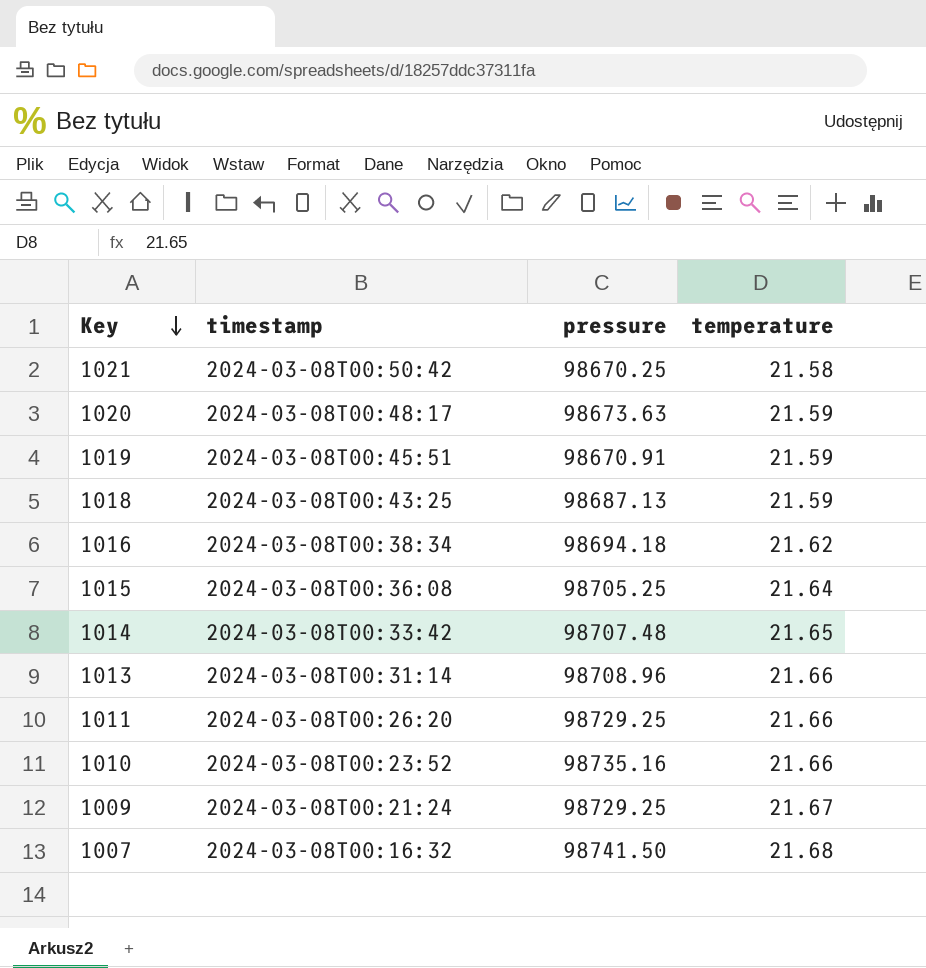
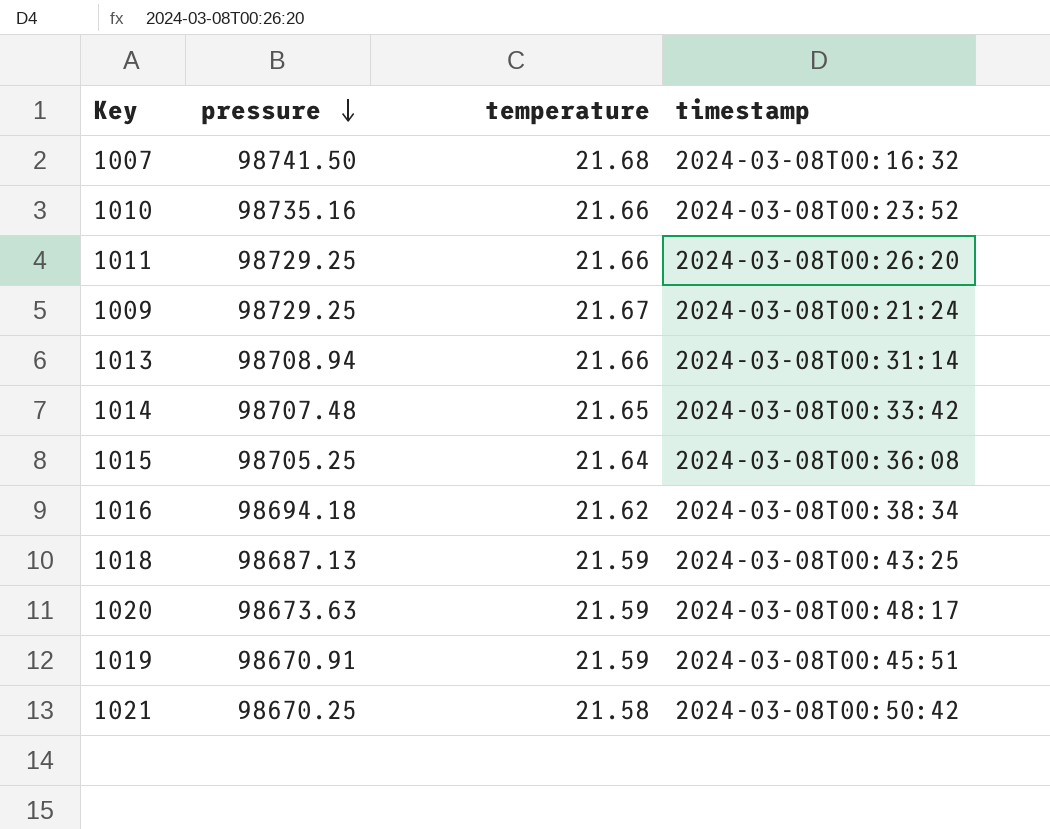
row order: Key descending -> pressure descending
column timestamp | position: 2 -> 4
1013 | pressure: 98708.96 -> 98708.94

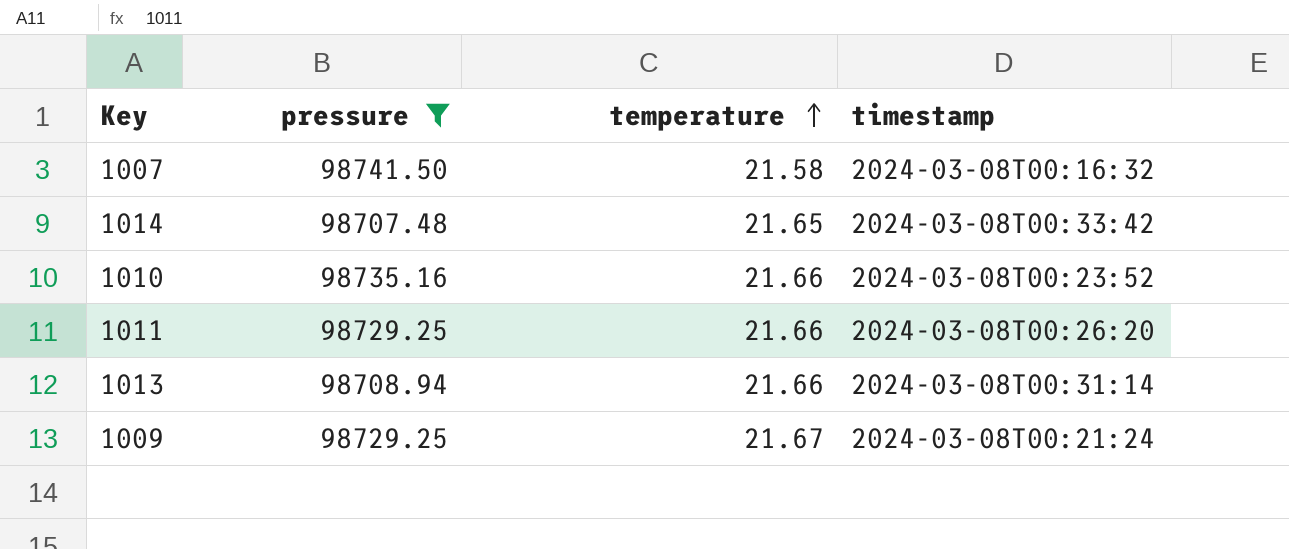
filter: none -> pressure >= 98707.48
row order: pressure descending -> temperature ascending
1007 | temperature: 21.68 -> 21.58

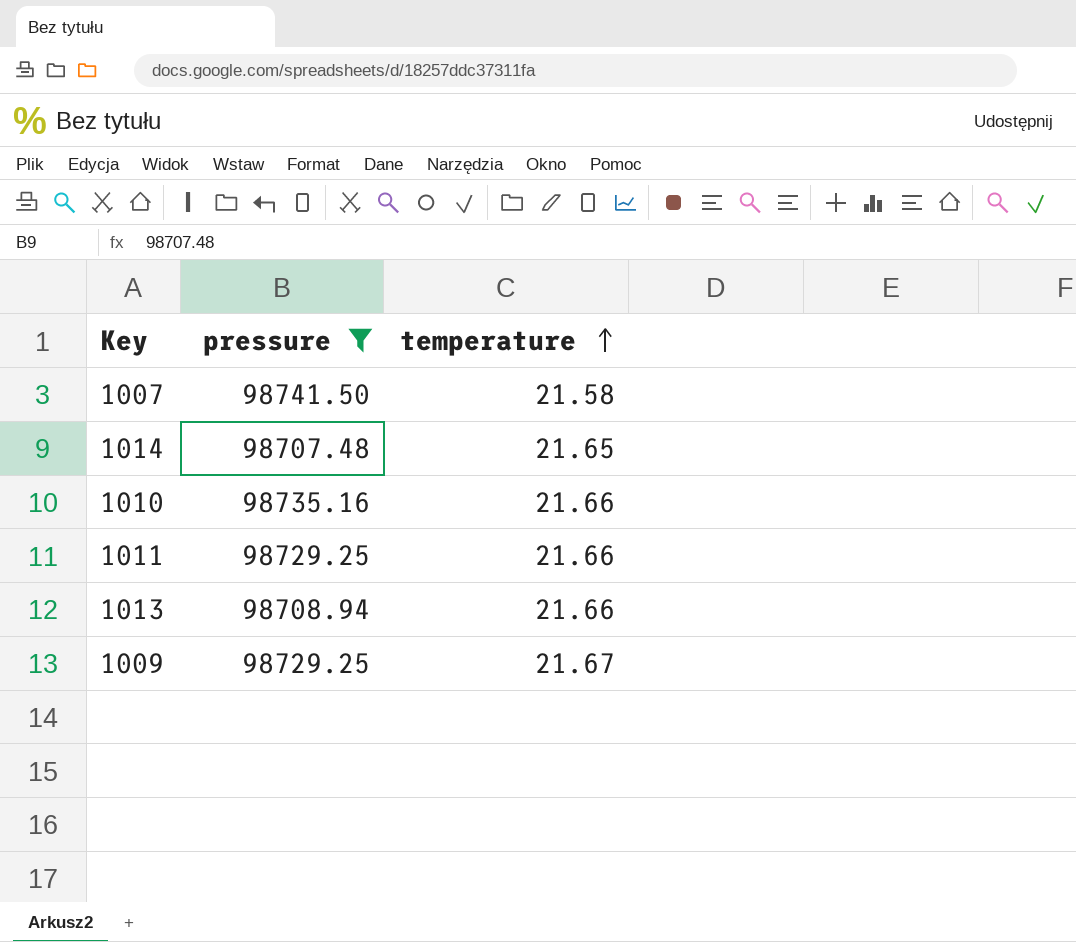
column timestamp | position: 4 -> none

